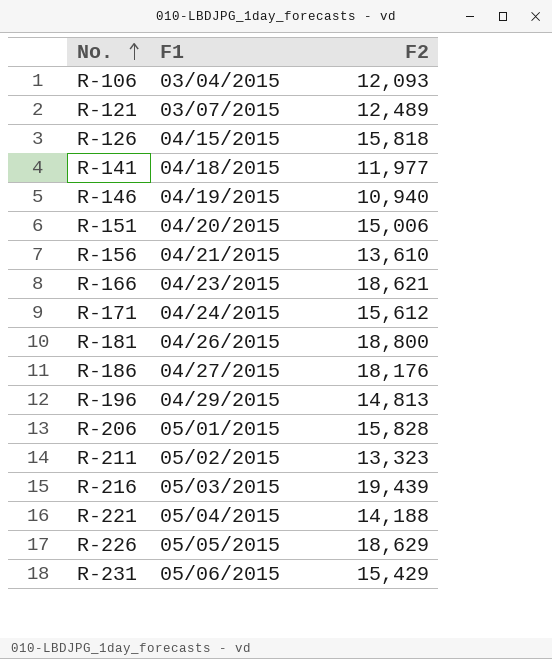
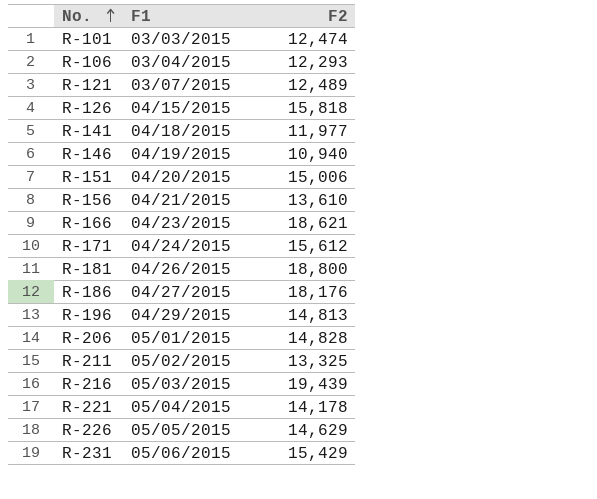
row R-101: none -> 03/03/2015 | 12,474
R-106 | F2: 12,093 -> 12,293
R-206 | F2: 15,828 -> 14,828
R-211 | F2: 13,323 -> 13,325
R-221 | F2: 14,188 -> 14,178
R-226 | F2: 18,629 -> 14,629

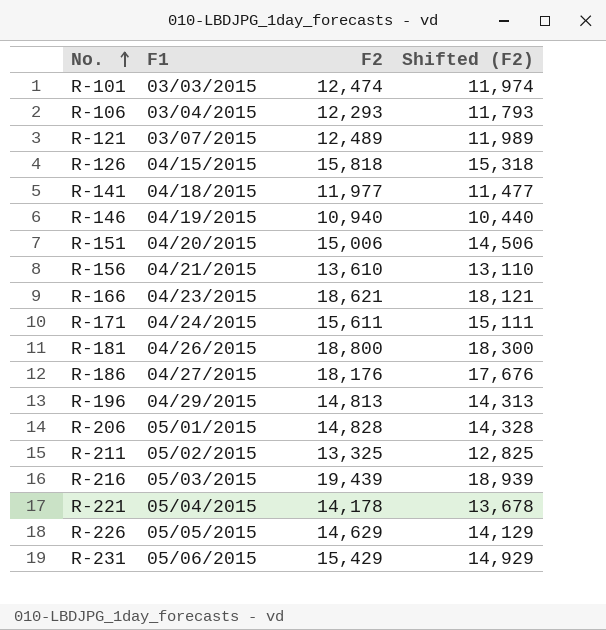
column Shifted (F2) | formula: none -> [F2] - 500
R-171 | F2: 15,612 -> 15,611

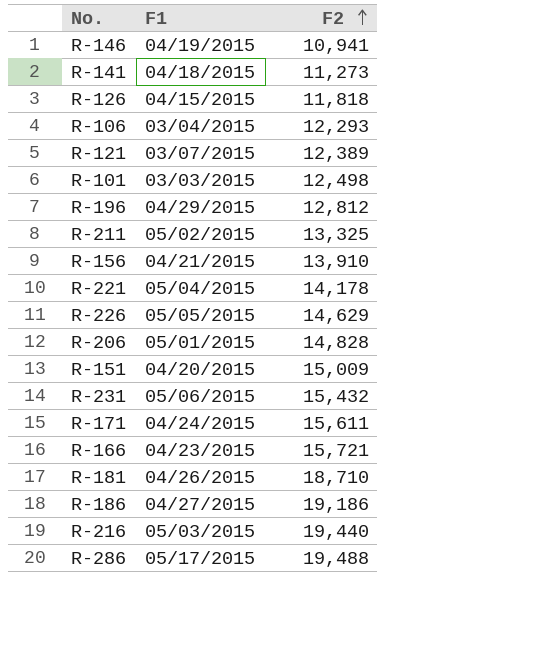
row order: No. ascending -> F2 ascending
column Shifted (F2) | formula: [F2] - 500 -> none
R-146 | F2: 10,940 -> 10,941
R-141 | F2: 11,977 -> 11,273
R-126 | F2: 15,818 -> 11,818
R-121 | F2: 12,489 -> 12,389
R-101 | F2: 12,474 -> 12,498
R-196 | F2: 14,813 -> 12,812
R-156 | F2: 13,610 -> 13,910
R-151 | F2: 15,006 -> 15,009
R-231 | F2: 15,429 -> 15,432
R-166 | F2: 18,621 -> 15,721
R-181 | F2: 18,800 -> 18,710
R-186 | F2: 18,176 -> 19,186
R-216 | F2: 19,439 -> 19,440
row R-286: none -> 05/17/2015 | 19,488

